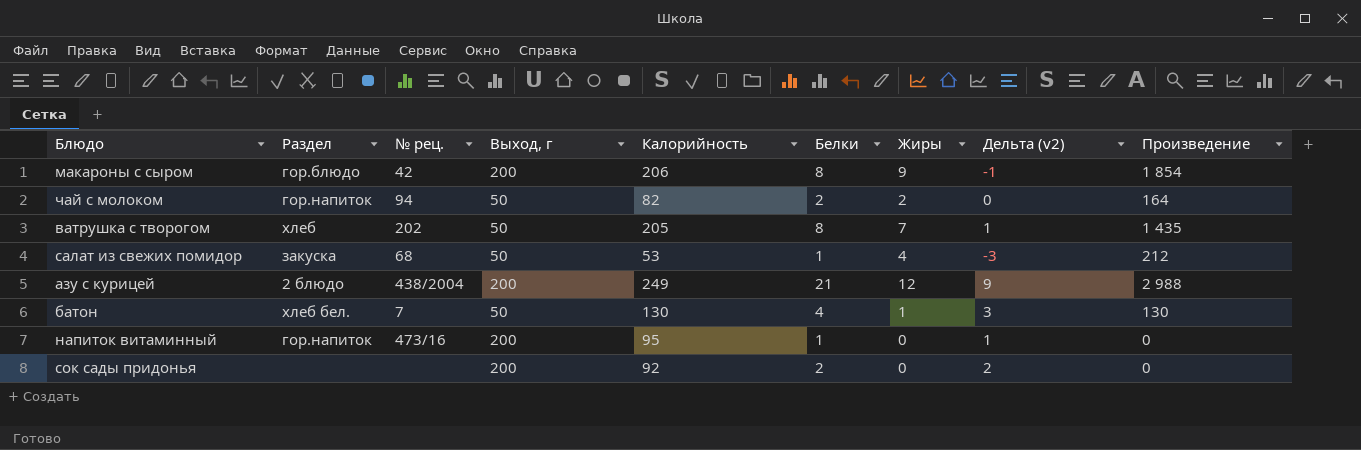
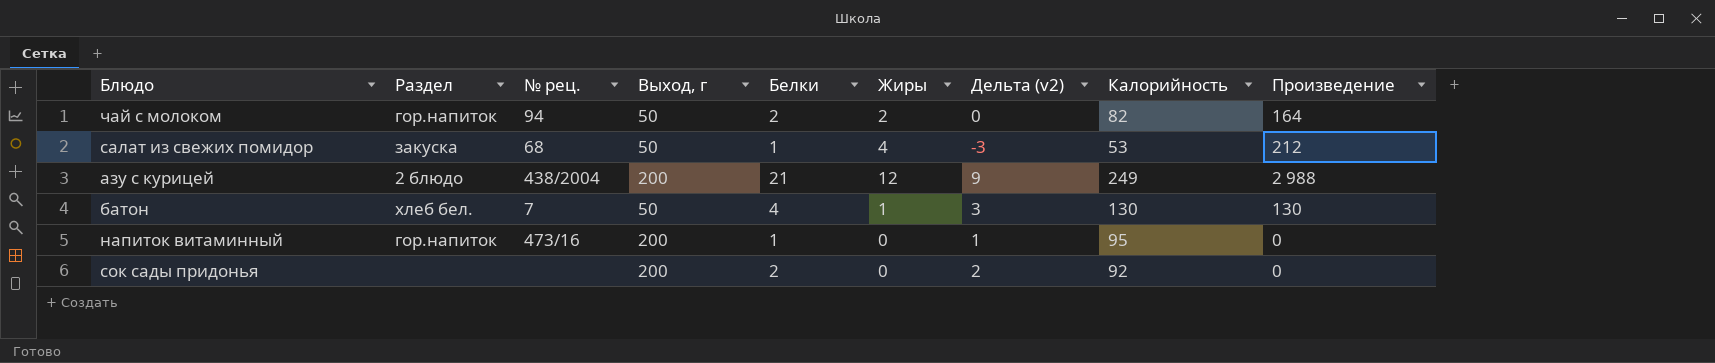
column Калорийность | position: 5 -> 8
row макароны с сыром: гор.блюдо | 42 | 200 | 206 | 8 | 9 | -1 | 1 854 -> none
row ватрушка с творогом: хлеб | 202 | 50 | 205 | 8 | 7 | 1 | 1 435 -> none

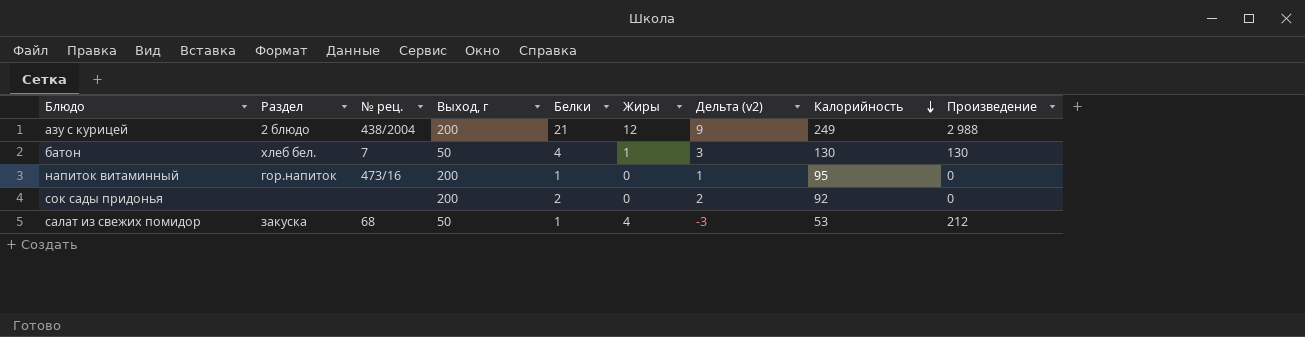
row order: none -> Калорийность descending
row чай с молоком: гор.напиток | 94 | 50 | 2 | 2 | 0 | 82 | 164 -> none

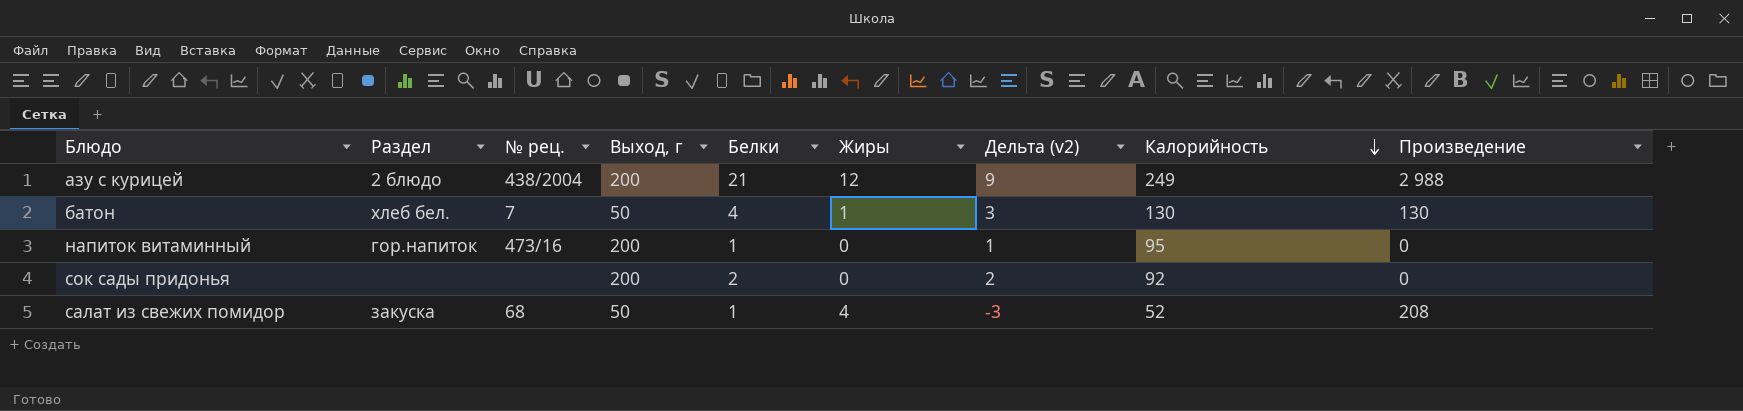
салат из свежих помидор | Калорийность: 53 -> 52
салат из свежих помидор | Произведение: 212 -> 208

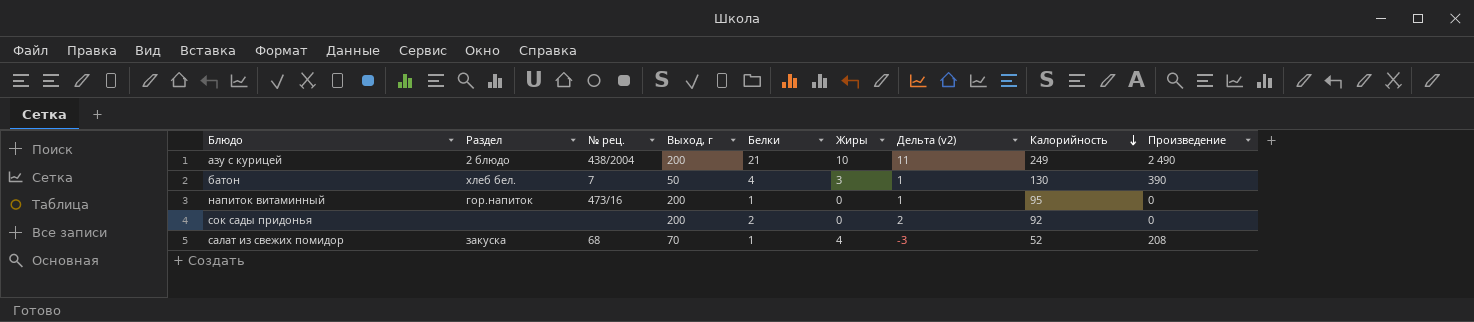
азу с курицей | Жиры: 12 -> 10
азу с курицей | Дельта (v2): 9 -> 11
азу с курицей | Произведение: 2 988 -> 2 490
батон | Жиры: 1 -> 3
батон | Дельта (v2): 3 -> 1
батон | Произведение: 130 -> 390
салат из свежих помидор | Выход, г: 50 -> 70

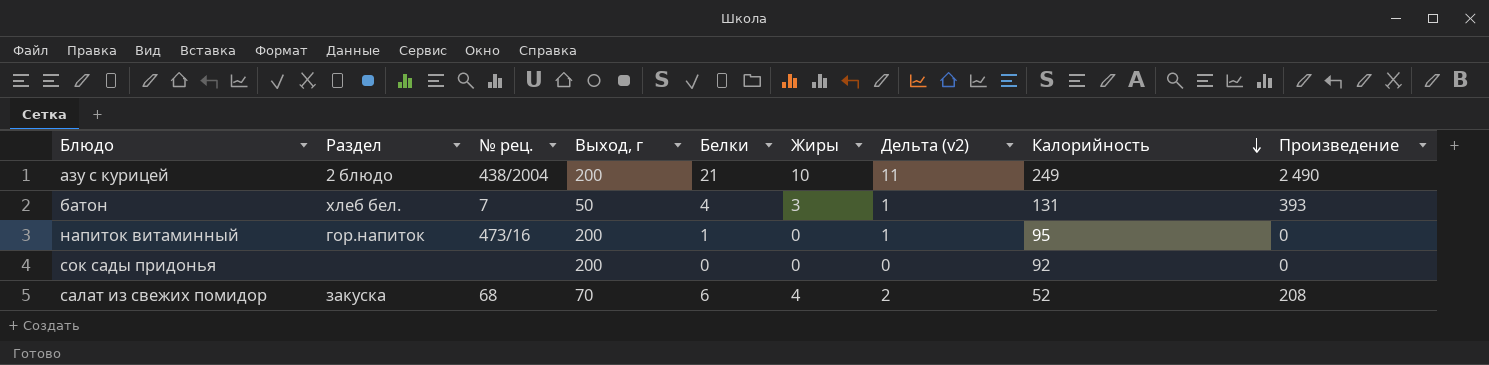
батон | Калорийность: 130 -> 131
батон | Произведение: 390 -> 393
сок сады придонья | Белки: 2 -> 0
сок сады придонья | Дельта (v2): 2 -> 0
салат из свежих помидор | Белки: 1 -> 6
салат из свежих помидор | Дельта (v2): -3 -> 2

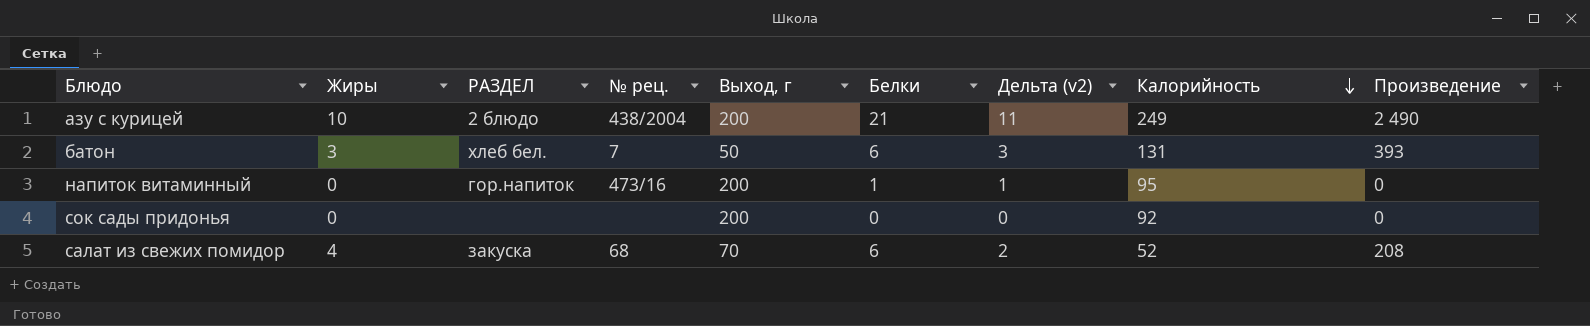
column Жиры | position: 6 -> 2
column name: Раздел -> РАЗДЕЛ
батон | Белки: 4 -> 6
батон | Дельта (v2): 1 -> 3

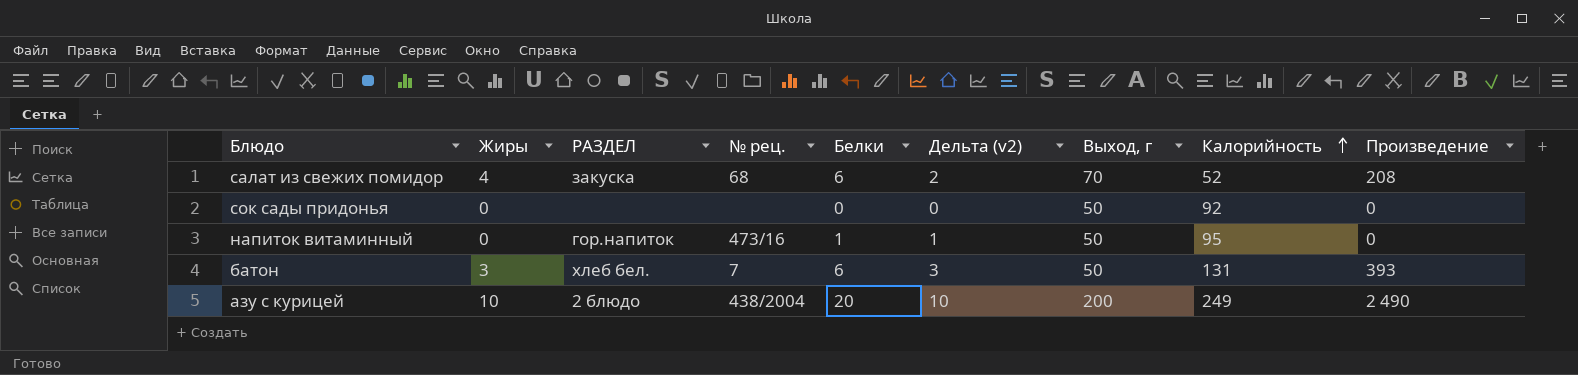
row order: Калорийность descending -> Калорийность ascending
column Выход, г | position: 5 -> 7
сок сады придонья | Выход, г: 200 -> 50
напиток витаминный | Выход, г: 200 -> 50
азу с курицей | Белки: 21 -> 20
азу с курицей | Дельта (v2): 11 -> 10

